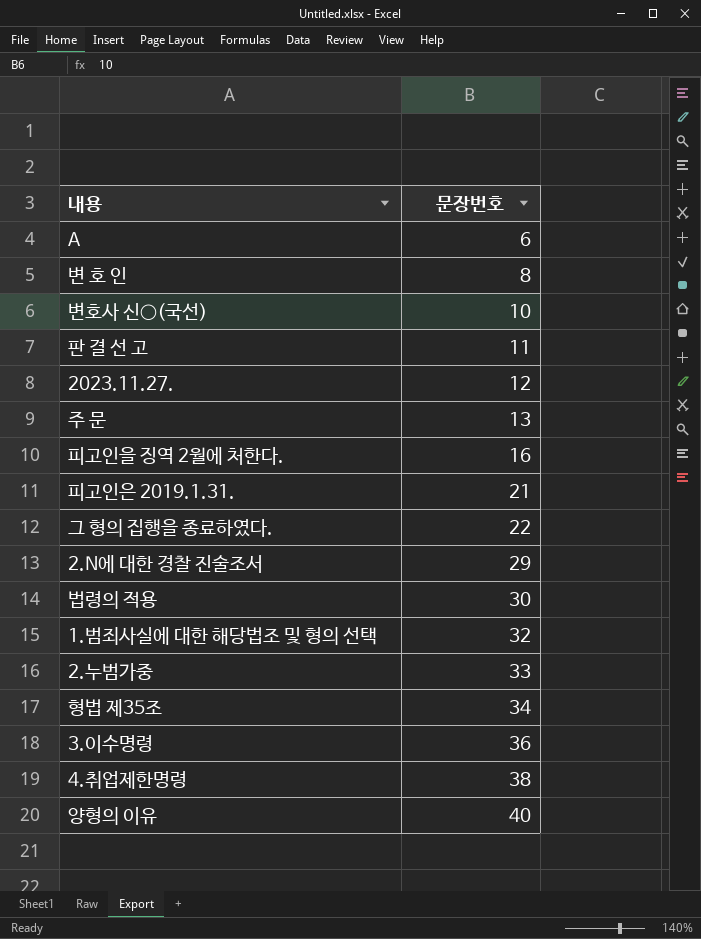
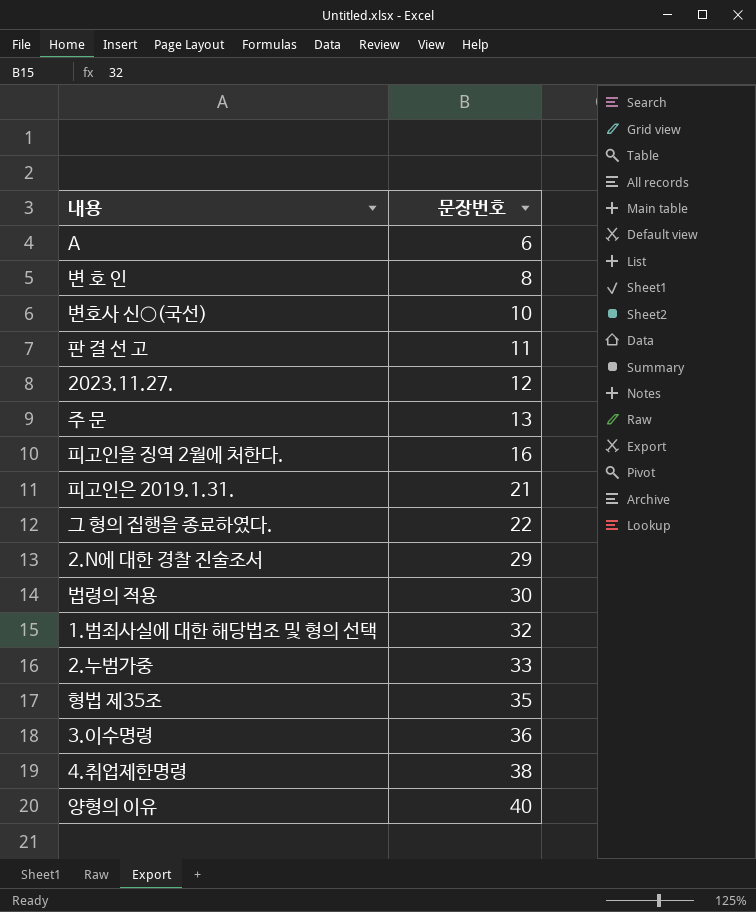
형법 제35조 | 문장번호: 34 -> 35

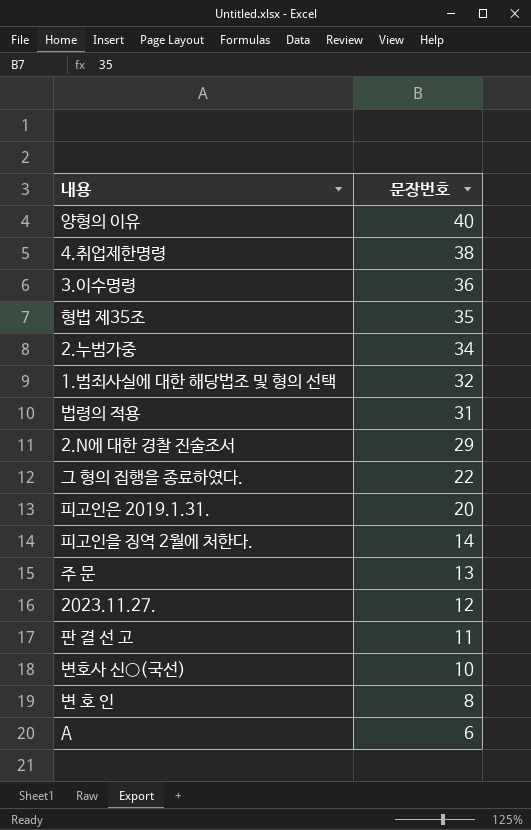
row order: 문장번호 ascending -> 문장번호 descending
2.누범가중 | 문장번호: 33 -> 34
법령의 적용 | 문장번호: 30 -> 31
피고인은 2019.1.31. | 문장번호: 21 -> 20
피고인을 징역 2월에 처한다. | 문장번호: 16 -> 14

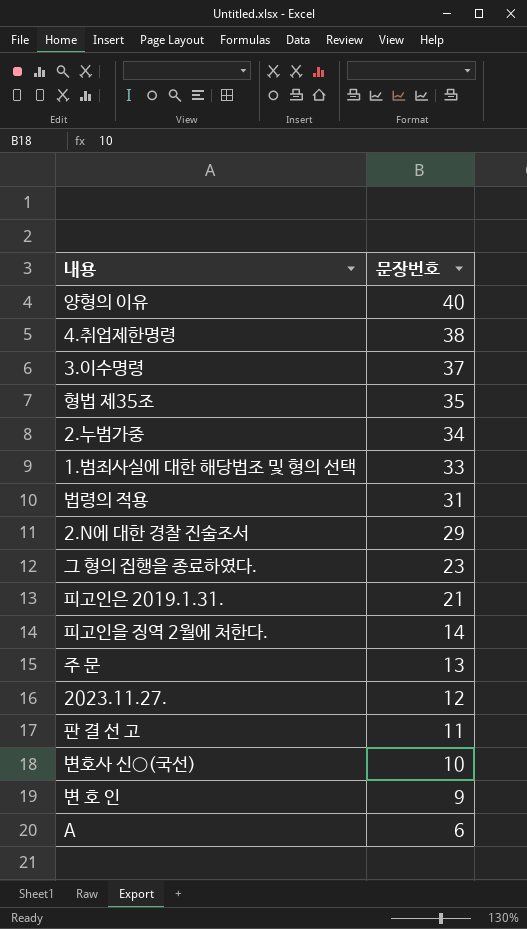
3.이수명령 | 문장번호: 36 -> 37
1.범죄사실에 대한 해당법조 및 형의 선택 | 문장번호: 32 -> 33
그 형의 집행을 종료하였다. | 문장번호: 22 -> 23
피고인은 2019.1.31. | 문장번호: 20 -> 21
변 호 인 | 문장번호: 8 -> 9

